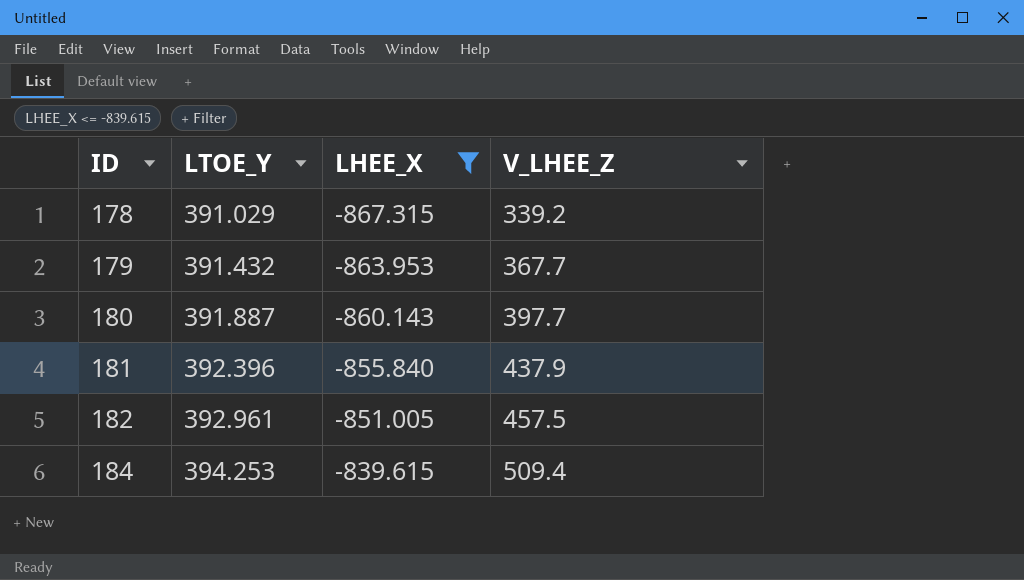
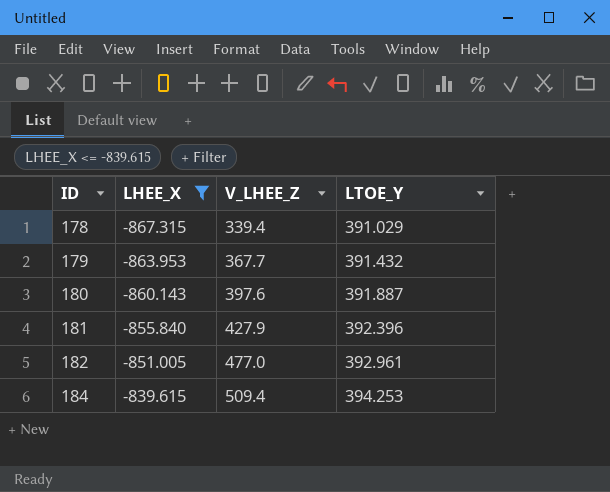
column LTOE_Y | position: 2 -> 4
178 | V_LHEE_Z: 339.2 -> 339.4
180 | V_LHEE_Z: 397.7 -> 397.6
181 | V_LHEE_Z: 437.9 -> 427.9
182 | V_LHEE_Z: 457.5 -> 477.0

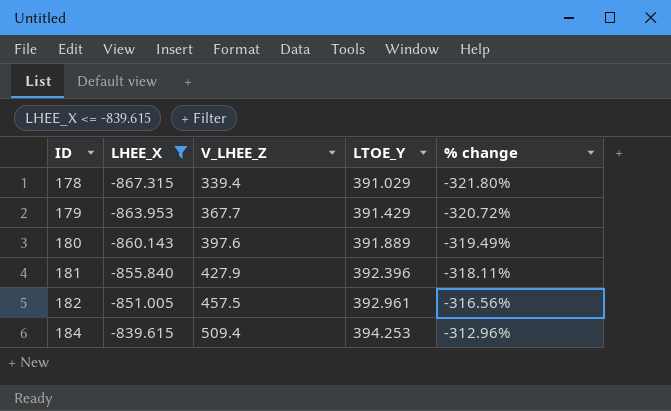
column % change | formula: none -> ([LHEE_X] - [LTOE_Y]) / [LTOE_Y]
179 | LTOE_Y: 391.432 -> 391.429
180 | LTOE_Y: 391.887 -> 391.889
182 | V_LHEE_Z: 477.0 -> 457.5

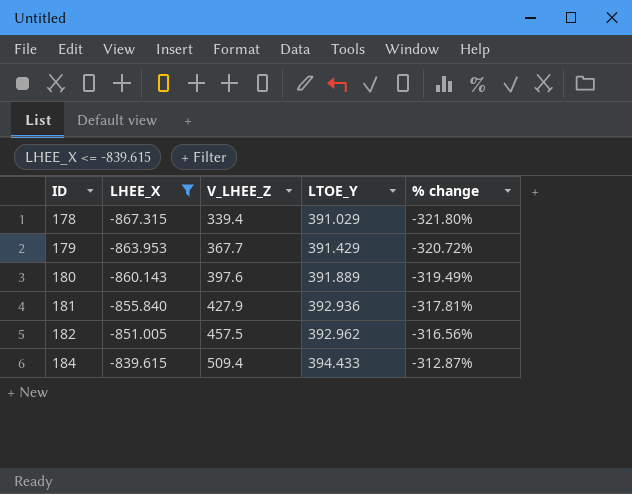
181 | LTOE_Y: 392.396 -> 392.936
181 | % change: -318.11% -> -317.81%
182 | LTOE_Y: 392.961 -> 392.962
184 | LTOE_Y: 394.253 -> 394.433
184 | % change: -312.96% -> -312.87%

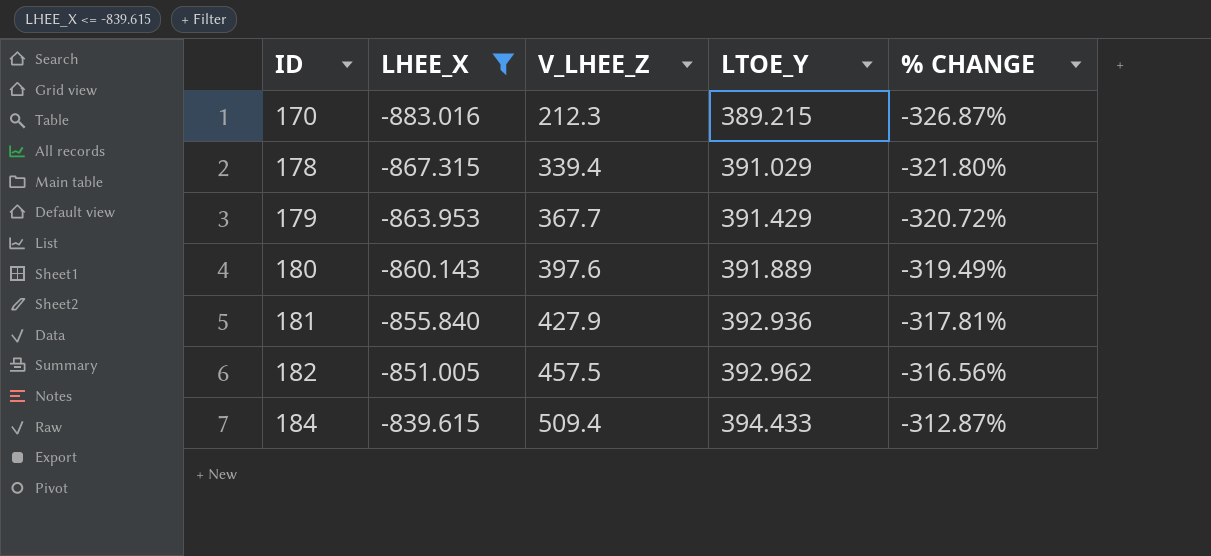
column name: % change -> % CHANGE
row 170: none -> -883.016 | 212.3 | 389.215 | -326.87%

